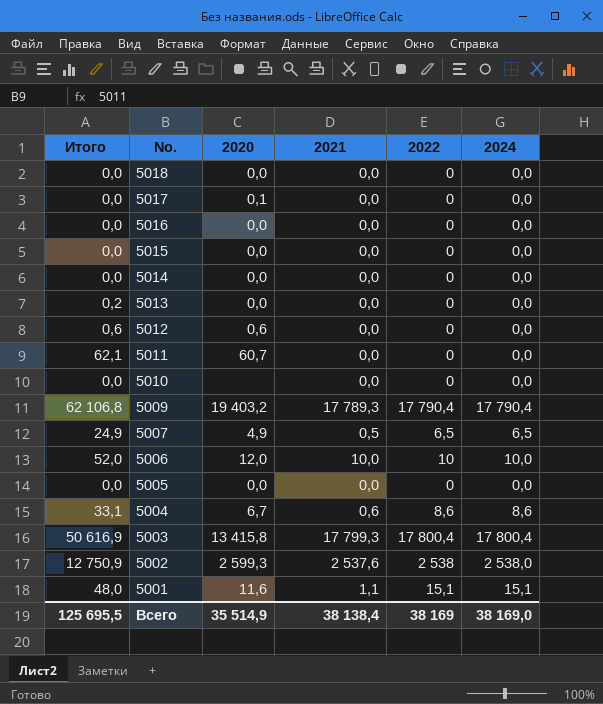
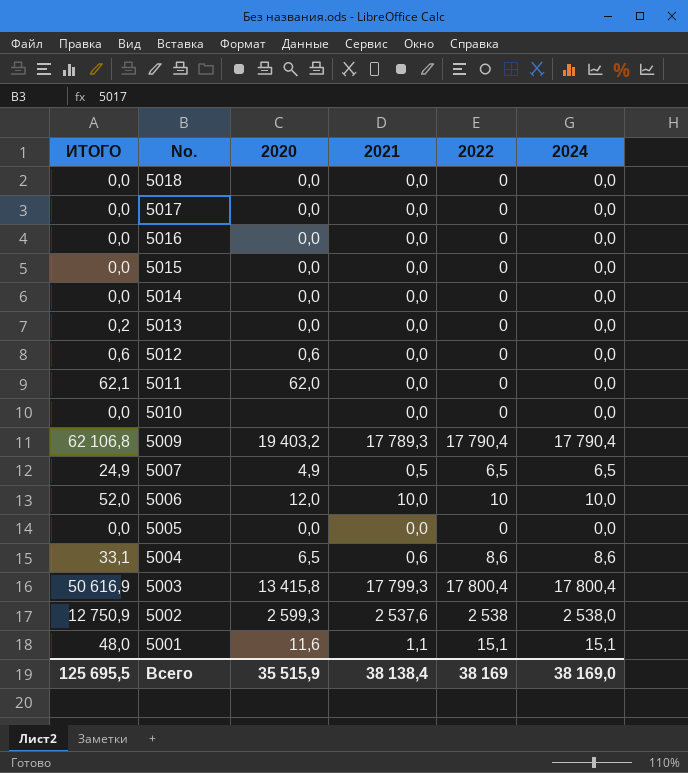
column name: Итого -> ИТОГО
5017 | 2020: 0,1 -> 0,0
5011 | 2020: 60,7 -> 62,0
5004 | 2020: 6,7 -> 6,5
Всего | 2020: 35 514,9 -> 35 515,9

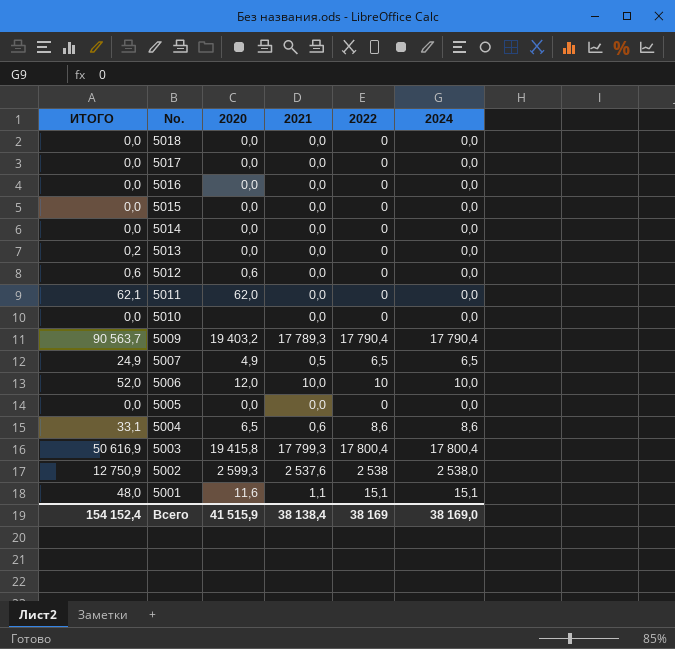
5009 | ИТОГО: 62 106,8 -> 90 563,7
5003 | 2020: 13 415,8 -> 19 415,8
Всего | ИТОГО: 125 695,5 -> 154 152,4
Всего | 2020: 35 515,9 -> 41 515,9

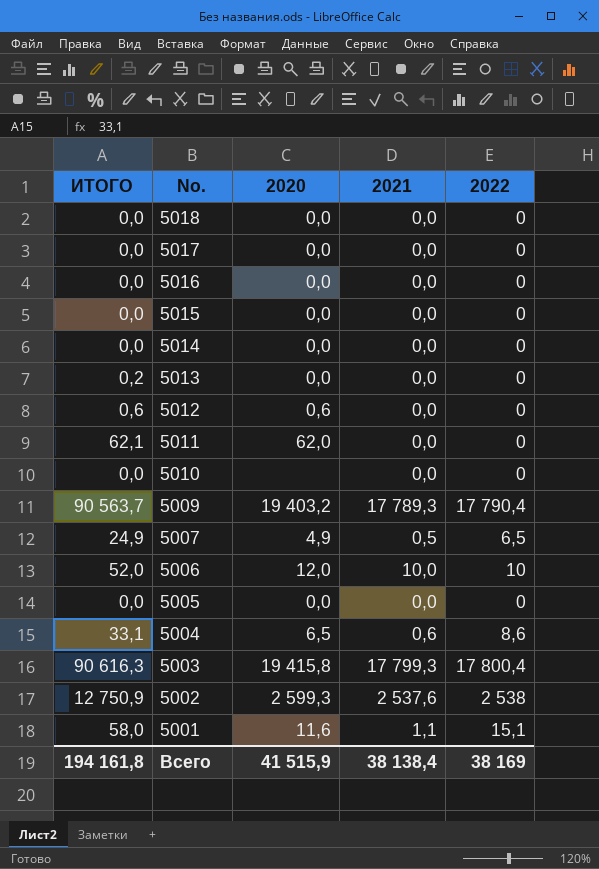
column 2024 | position: 6 -> none
5003 | ИТОГО: 50 616,9 -> 90 616,3
5001 | ИТОГО: 48,0 -> 58,0
Всего | ИТОГО: 154 152,4 -> 194 161,8

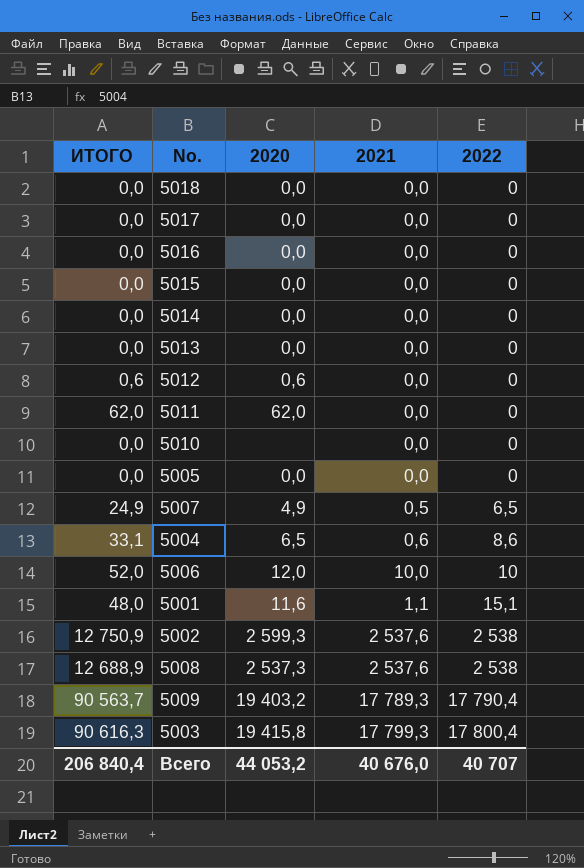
row order: No. descending -> 2022 ascending
5013 | ИТОГО: 0,2 -> 0,0
5011 | ИТОГО: 62,1 -> 62,0
5001 | ИТОГО: 58,0 -> 48,0
row 5008: none -> 12 688,9 | 2 537,3 | 2 537,6 | 2 538
Всего | ИТОГО: 194 161,8 -> 206 840,4
Всего | 2020: 41 515,9 -> 44 053,2
Всего | 2021: 38 138,4 -> 40 676,0
Всего | 2022: 38 169 -> 40 707

